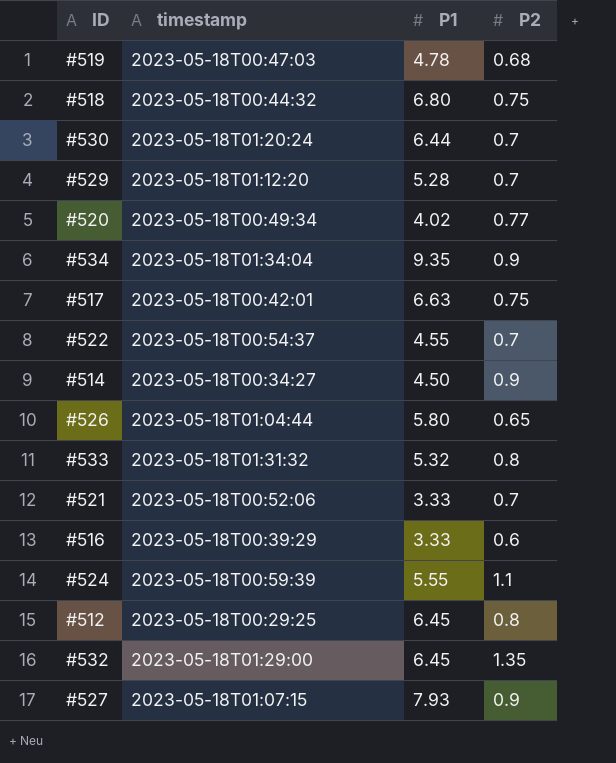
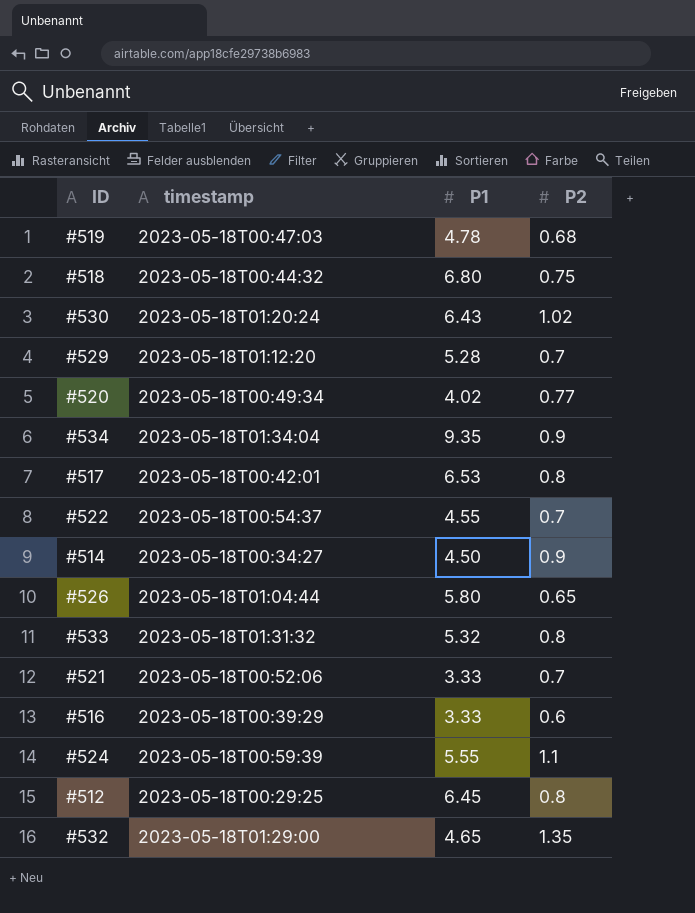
row #527: 2023-05-18T01:07:15 | 7.93 | 0.9 -> none
#530 | P1: 6.44 -> 6.43
#530 | P2: 0.7 -> 1.02
#517 | P1: 6.63 -> 6.53
#517 | P2: 0.75 -> 0.8
#532 | P1: 6.45 -> 4.65

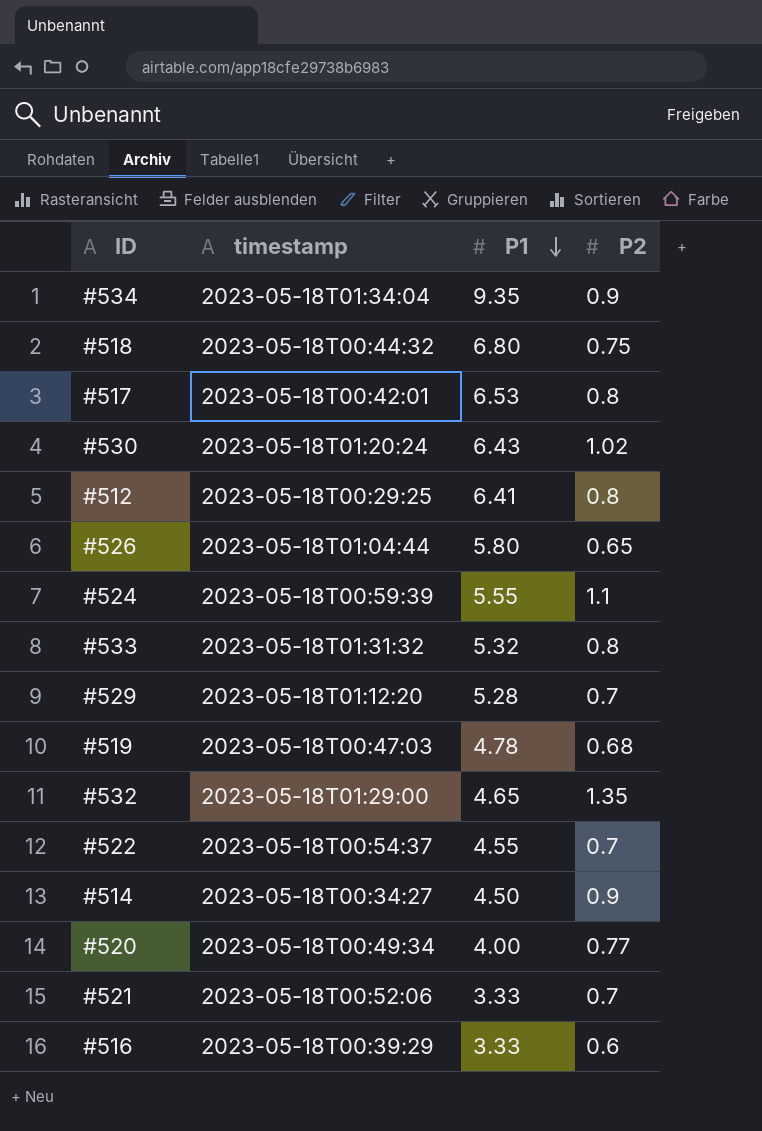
row order: none -> P1 descending
#512 | P1: 6.45 -> 6.41
#520 | P1: 4.02 -> 4.00

